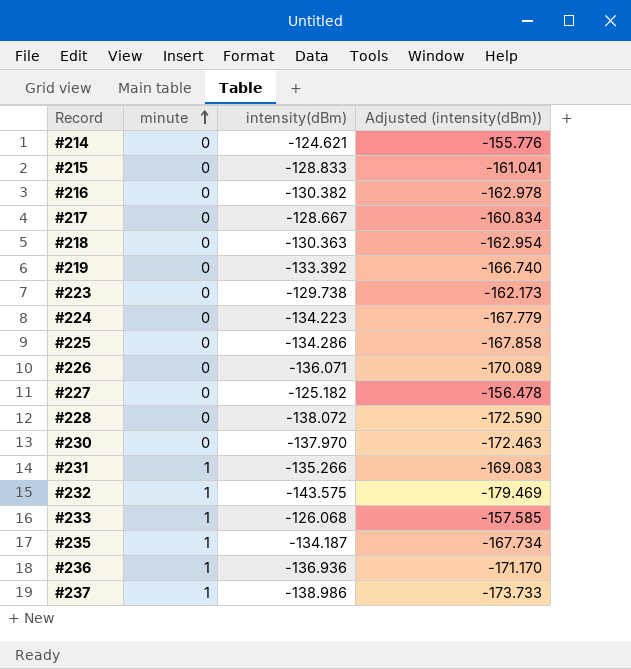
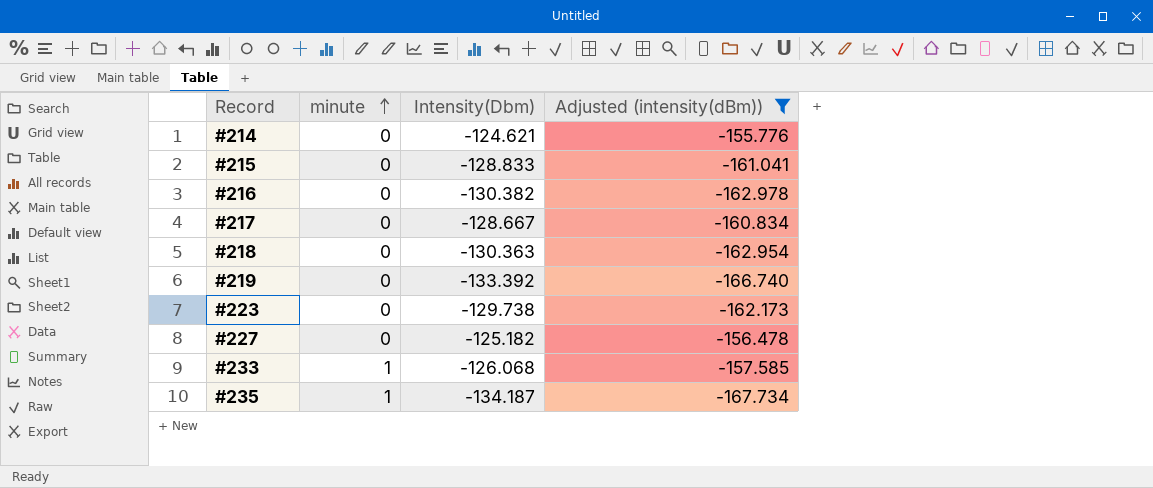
filter: none -> Adjusted (intensity(dBm)) >= -167.734
column name: intensity(dBm) -> Intensity(Dbm)

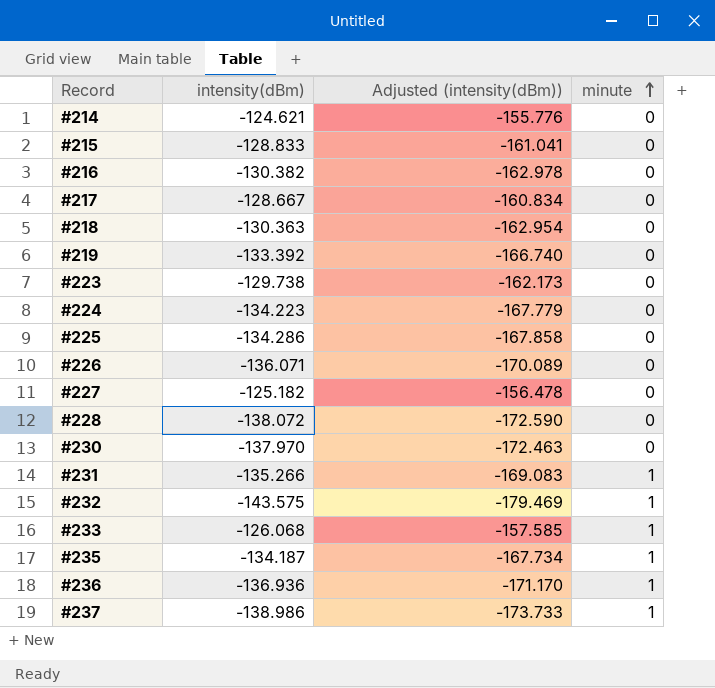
filter: Adjusted (intensity(dBm)) >= -167.734 -> none
column name: Intensity(Dbm) -> intensity(dBm)
column minute | position: 2 -> 4

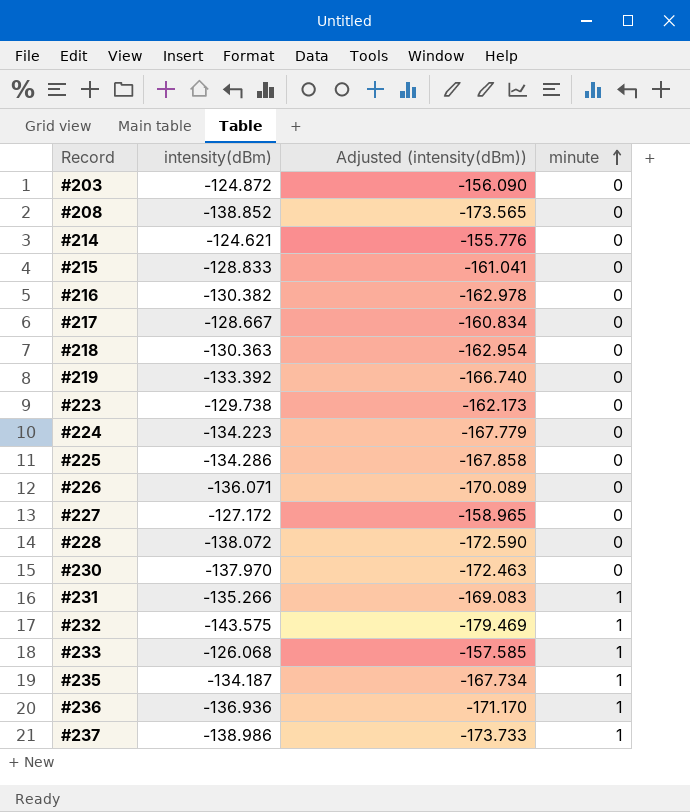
row #203: none -> -124.872 | -156.090 | 0
row #208: none -> -138.852 | -173.565 | 0
#227 | intensity(dBm): -125.182 -> -127.172
#227 | Adjusted (intensity(dBm)): -156.478 -> -158.965

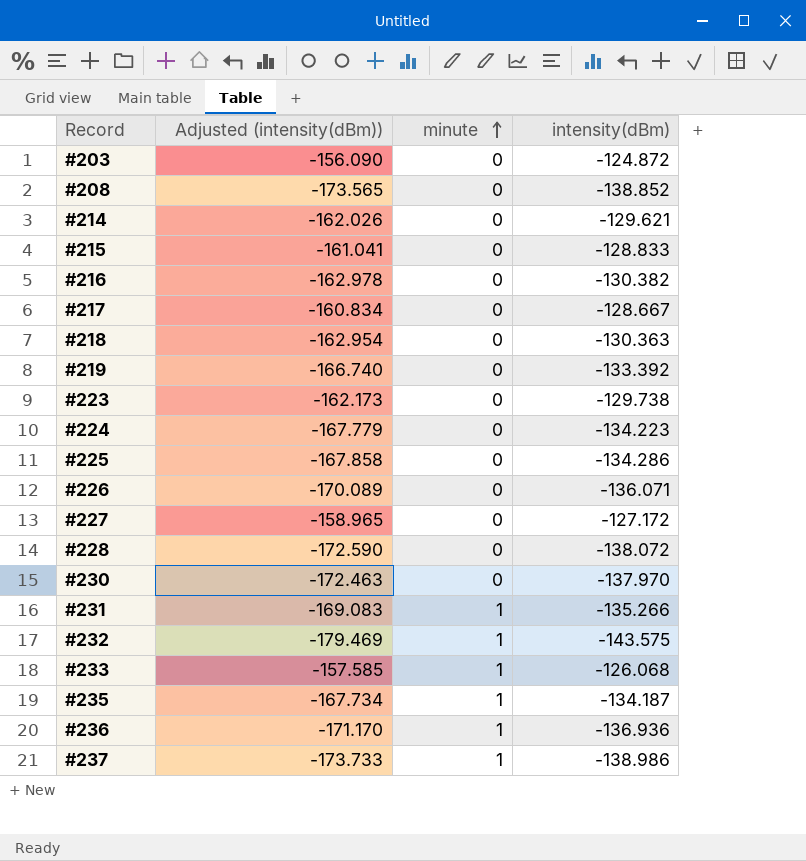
column intensity(dBm) | position: 2 -> 4
#214 | Adjusted (intensity(dBm)): -155.776 -> -162.026
#214 | intensity(dBm): -124.621 -> -129.621

